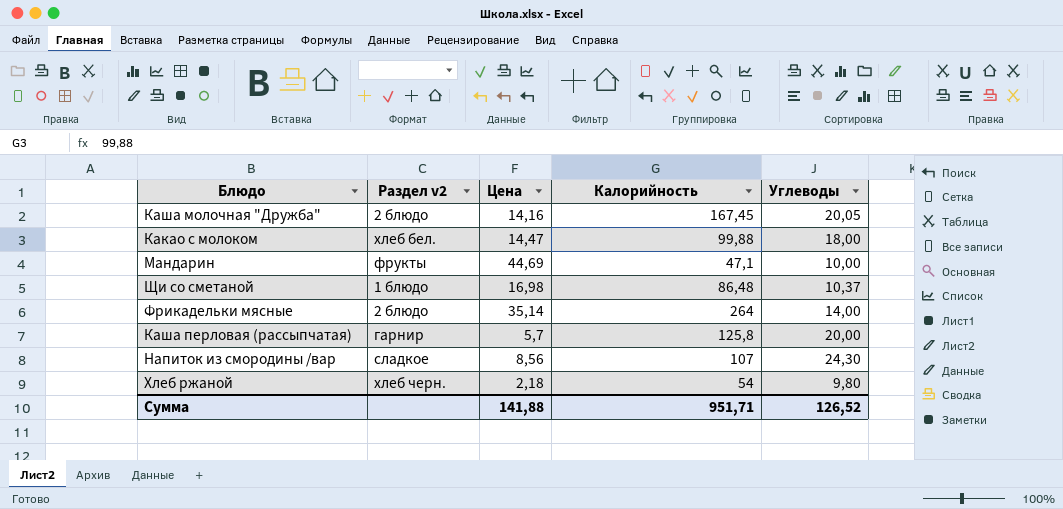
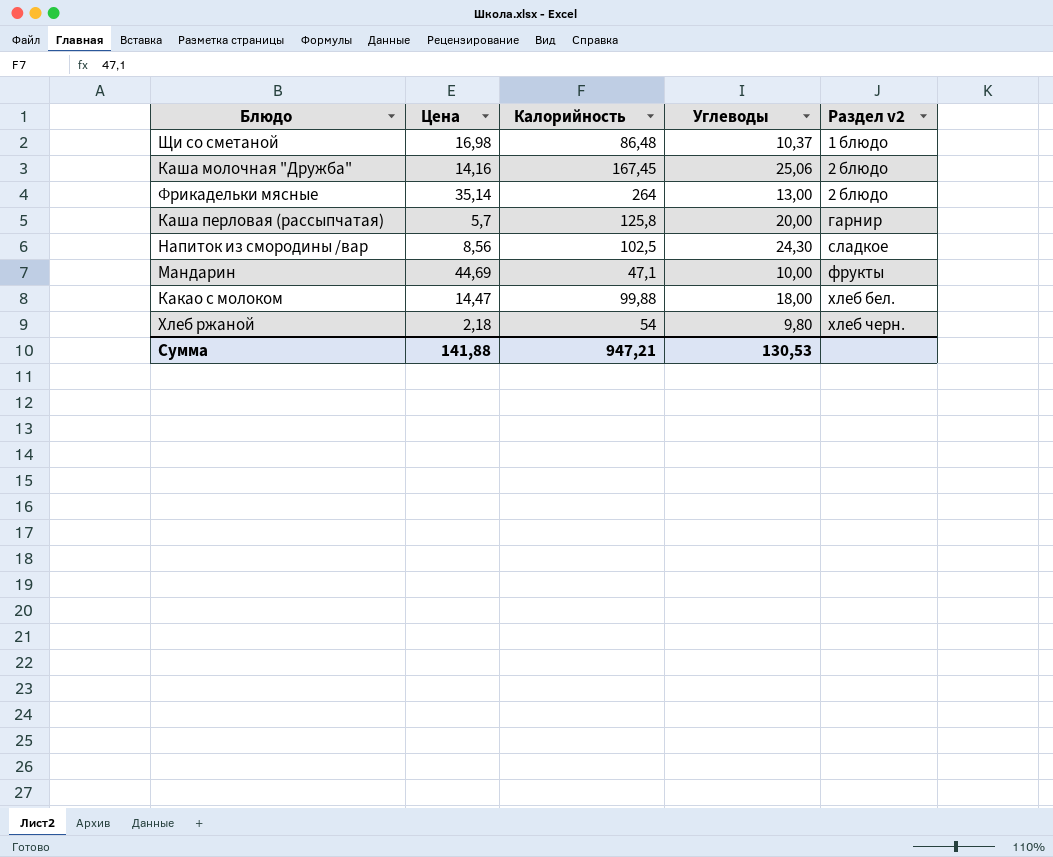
row order: none -> Раздел v2 ascending
column Раздел v2 | position: 2 -> 5
Каша молочная "Дружба" | Углеводы: 20,05 -> 25,06
Фрикадельки мясные | Углеводы: 14,00 -> 13,00
Напиток из смородины /вар | Калорийность: 107 -> 102,5
Сумма | Калорийность: 951,71 -> 947,21
Сумма | Углеводы: 126,52 -> 130,53

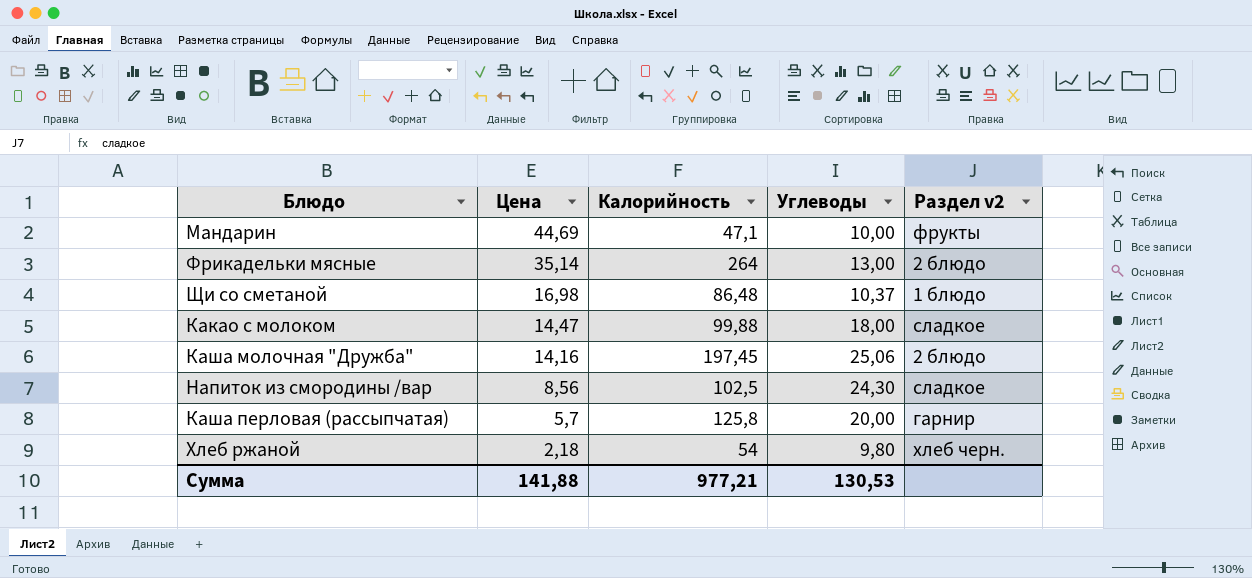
row order: Раздел v2 ascending -> Цена descending
Какао с молоком | Раздел v2: хлеб бел. -> сладкое
Каша молочная "Дружба" | Калорийность: 167,45 -> 197,45
Сумма | Калорийность: 947,21 -> 977,21

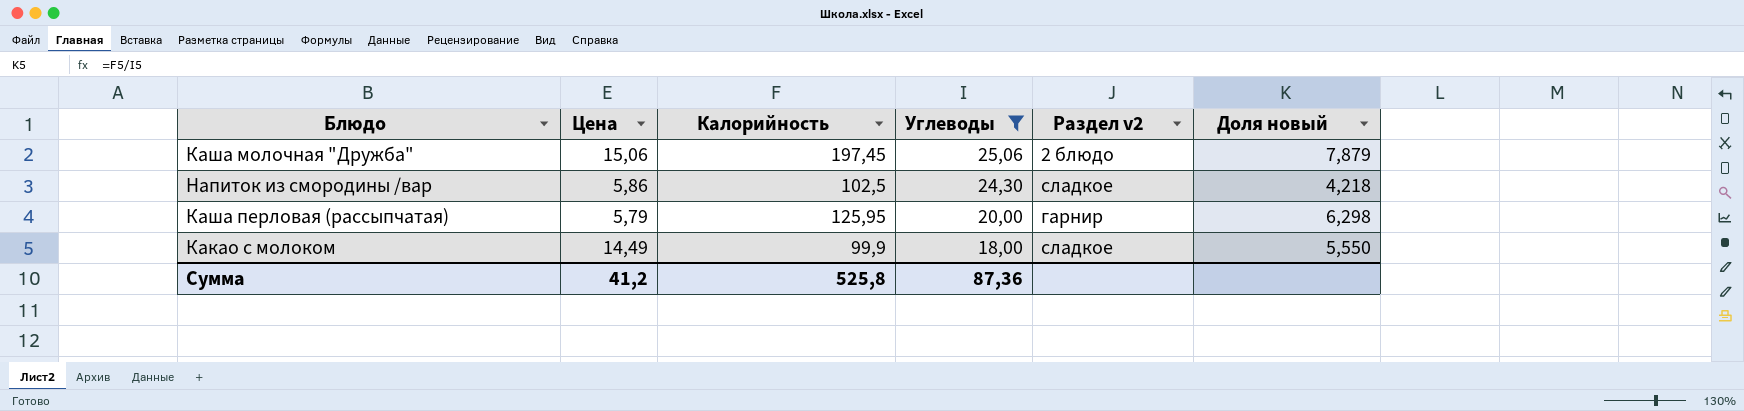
filter: none -> Углеводы >= 18,00
row order: Цена descending -> Углеводы descending
column Доля новый | formula: none -> [Калорийность] / [Углеводы]
Каша молочная "Дружба" | Цена: 14,16 -> 15,06
Напиток из смородины /вар | Цена: 8,56 -> 5,86
Каша перловая (рассыпчатая) | Цена: 5,7 -> 5,79
Каша перловая (рассыпчатая) | Калорийность: 125,8 -> 125,95
Какао с молоком | Цена: 14,47 -> 14,49
Какао с молоком | Калорийность: 99,88 -> 99,9
Сумма | Цена: 141,88 -> 41,2
Сумма | Калорийность: 977,21 -> 525,8
Сумма | Углеводы: 130,53 -> 87,36

